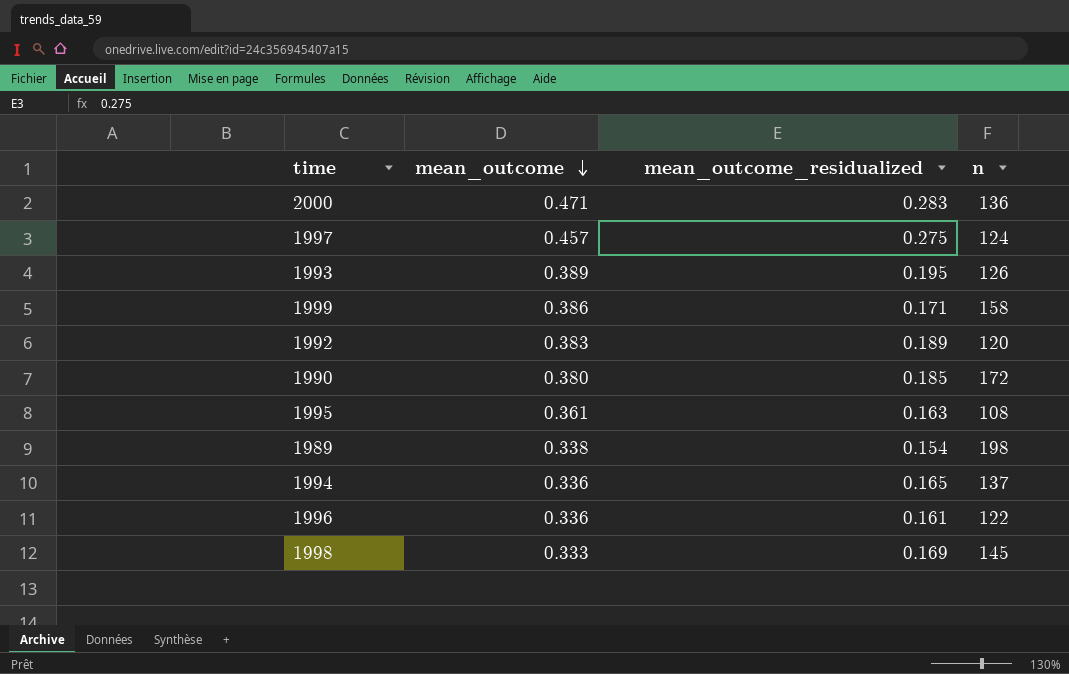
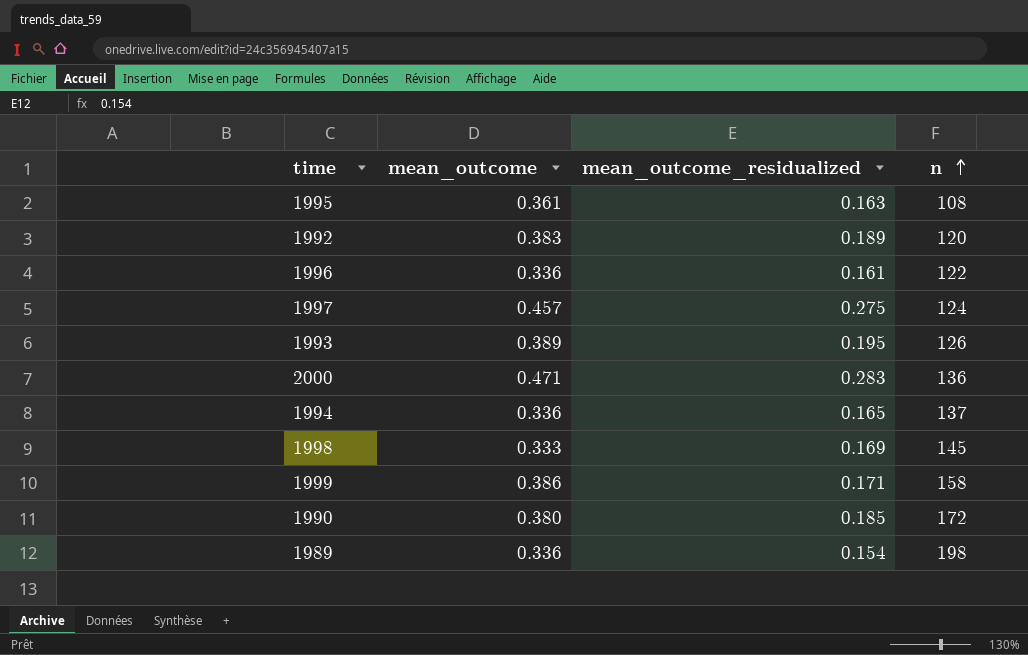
row order: mean_outcome descending -> n ascending
1989 | mean_outcome: 0.338 -> 0.336

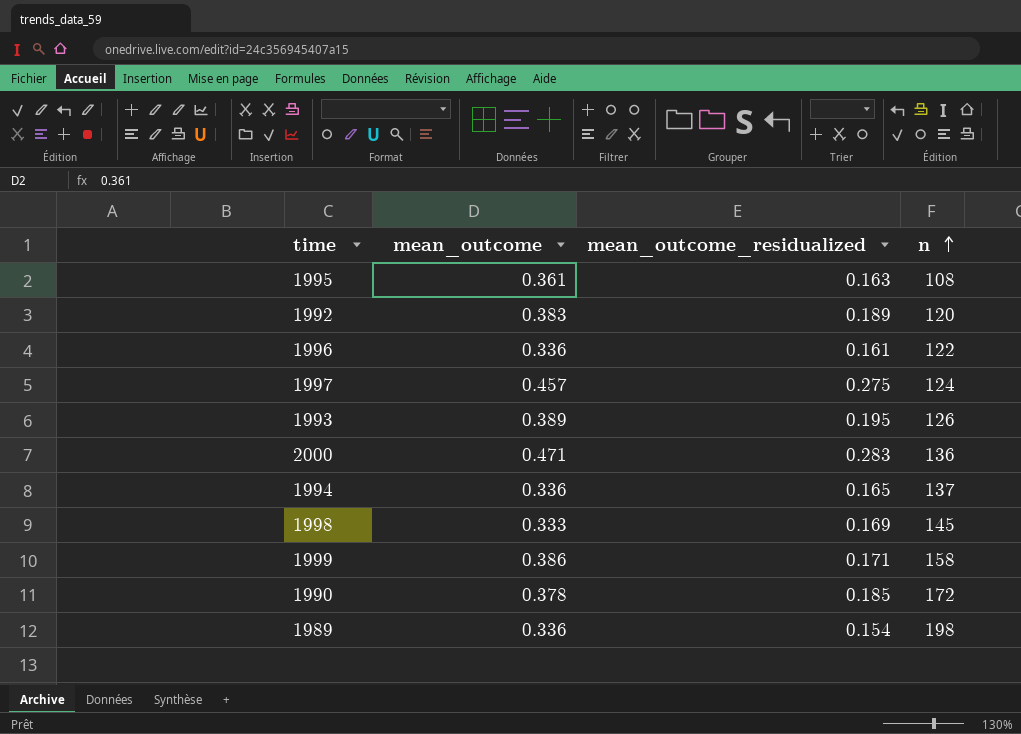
1990 | mean_outcome: 0.380 -> 0.378

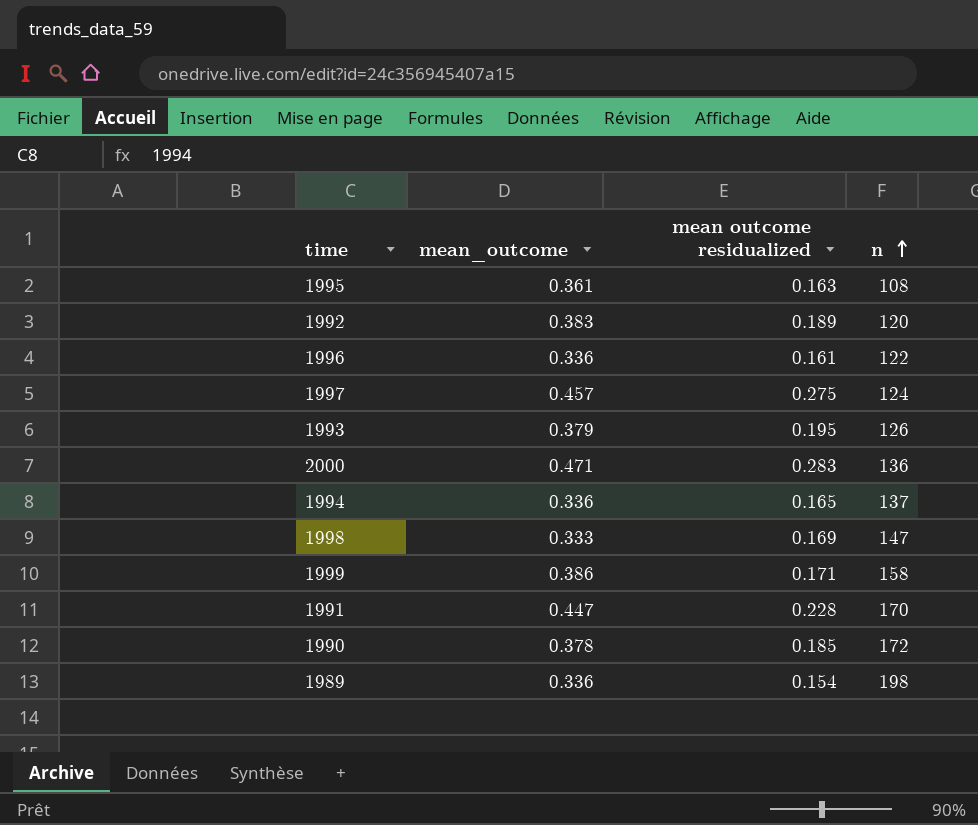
column name: mean_outcome_residualized -> mean outcome residualized
1993 | mean_outcome: 0.389 -> 0.379
1998 | n: 145 -> 147
row 1991: none -> 0.447 | 0.228 | 170

